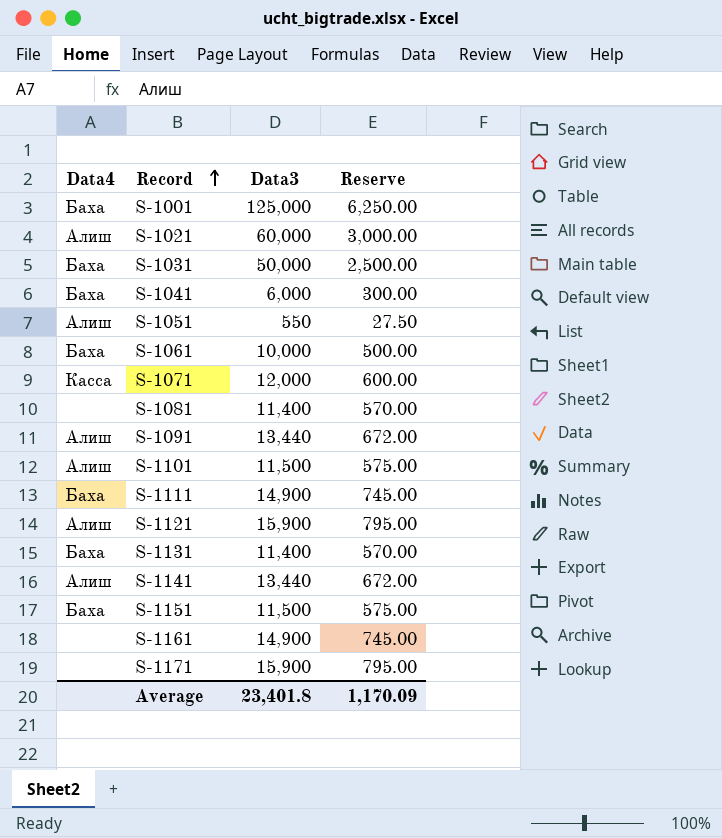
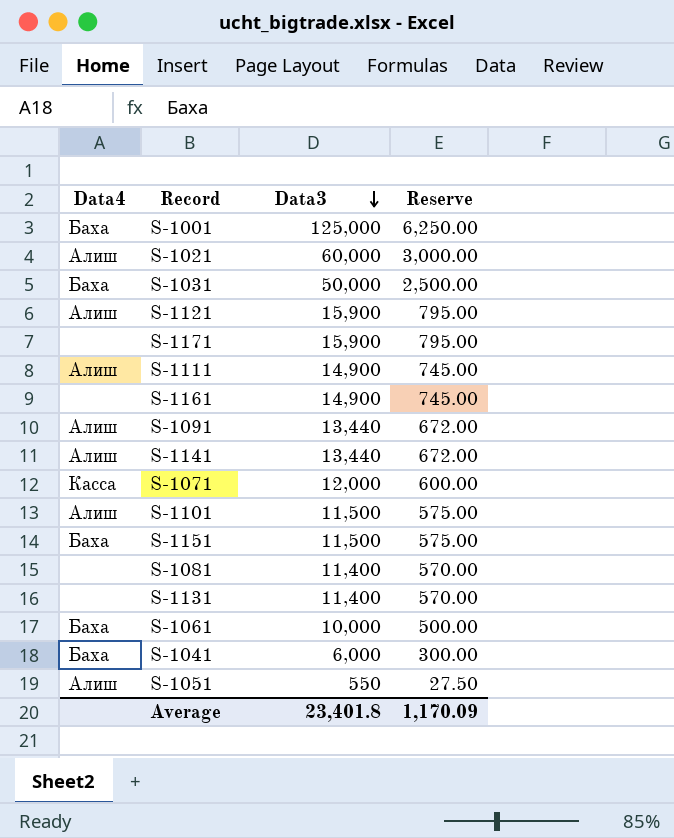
row order: Record ascending -> Data3 descending
S-1111 | Data4: Баха -> Алиш
S-1131 | Data4: Баха -> none

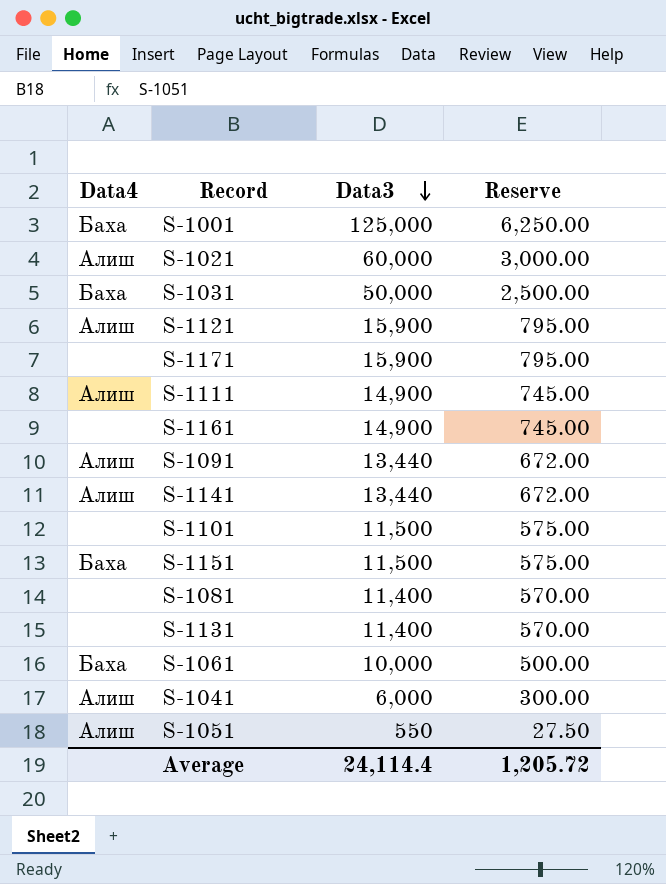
row S-1071: Касса | 12,000 | 600.00 -> none
S-1101 | Data4: Алиш -> none
S-1041 | Data4: Баха -> Алиш
Average | Data3: 23,401.8 -> 24,114.4
Average | Reserve: 1,170.09 -> 1,205.72

